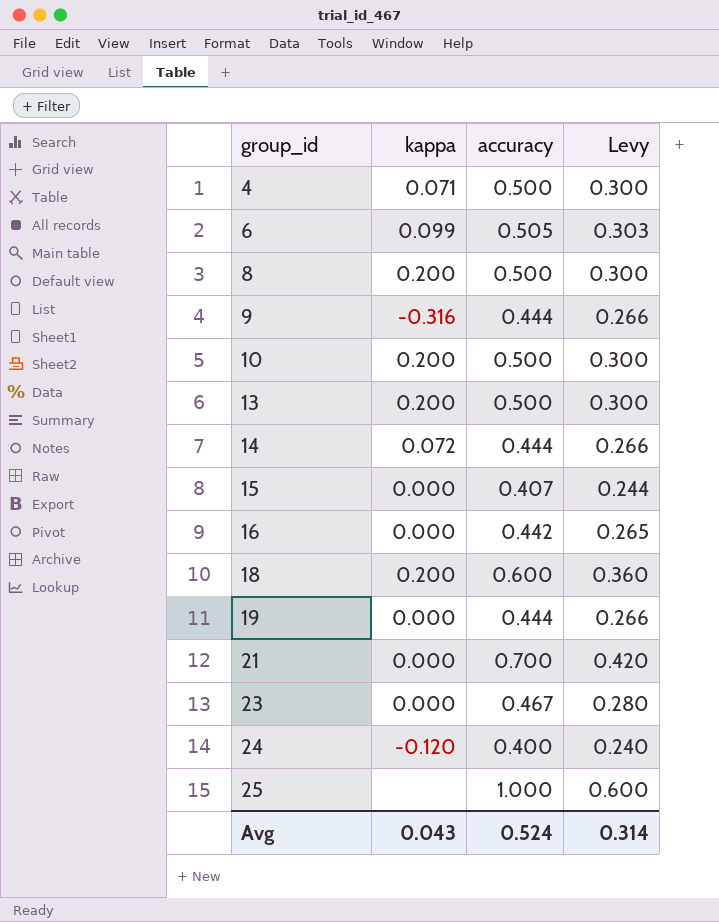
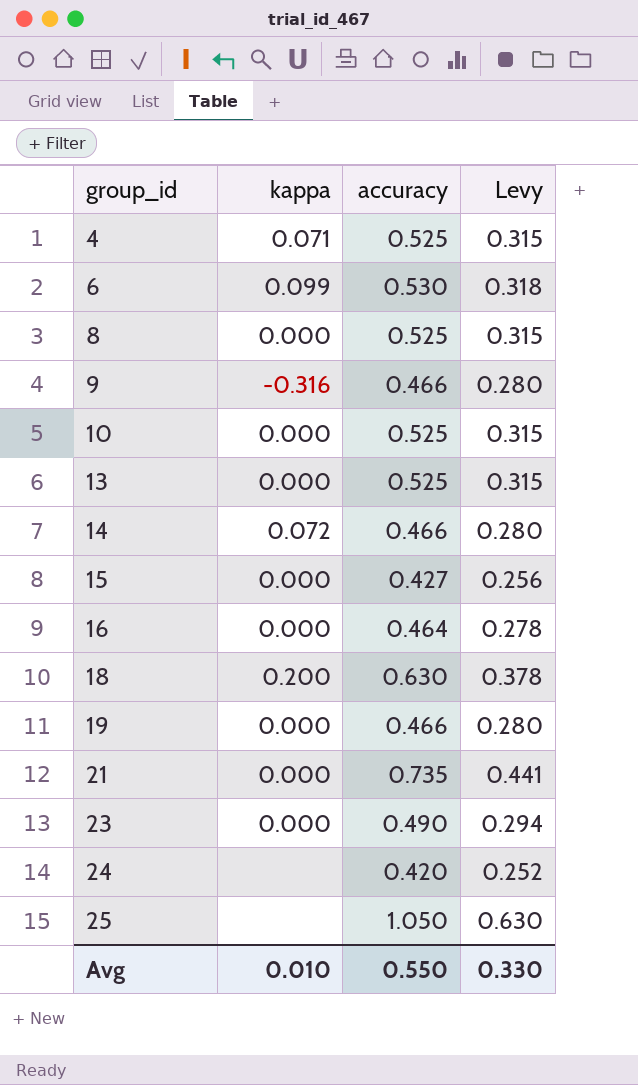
4 | accuracy: 0.500 -> 0.525
4 | Levy: 0.300 -> 0.315
6 | accuracy: 0.505 -> 0.530
6 | Levy: 0.303 -> 0.318
8 | kappa: 0.200 -> 0.000
8 | accuracy: 0.500 -> 0.525
8 | Levy: 0.300 -> 0.315
9 | accuracy: 0.444 -> 0.466
9 | Levy: 0.266 -> 0.280
10 | kappa: 0.200 -> 0.000
10 | accuracy: 0.500 -> 0.525
10 | Levy: 0.300 -> 0.315
13 | kappa: 0.200 -> 0.000
13 | accuracy: 0.500 -> 0.525
13 | Levy: 0.300 -> 0.315
14 | accuracy: 0.444 -> 0.466
14 | Levy: 0.266 -> 0.280
15 | accuracy: 0.407 -> 0.427
15 | Levy: 0.244 -> 0.256
16 | accuracy: 0.442 -> 0.464
16 | Levy: 0.265 -> 0.278
18 | accuracy: 0.600 -> 0.630
18 | Levy: 0.360 -> 0.378
19 | accuracy: 0.444 -> 0.466
19 | Levy: 0.266 -> 0.280
21 | accuracy: 0.700 -> 0.735
21 | Levy: 0.420 -> 0.441
23 | accuracy: 0.467 -> 0.490
23 | Levy: 0.280 -> 0.294
24 | kappa: -0.120 -> none
24 | accuracy: 0.400 -> 0.420
24 | Levy: 0.240 -> 0.252
25 | accuracy: 1.000 -> 1.050
25 | Levy: 0.600 -> 0.630
Avg | kappa: 0.043 -> 0.010
Avg | accuracy: 0.524 -> 0.550
Avg | Levy: 0.314 -> 0.330

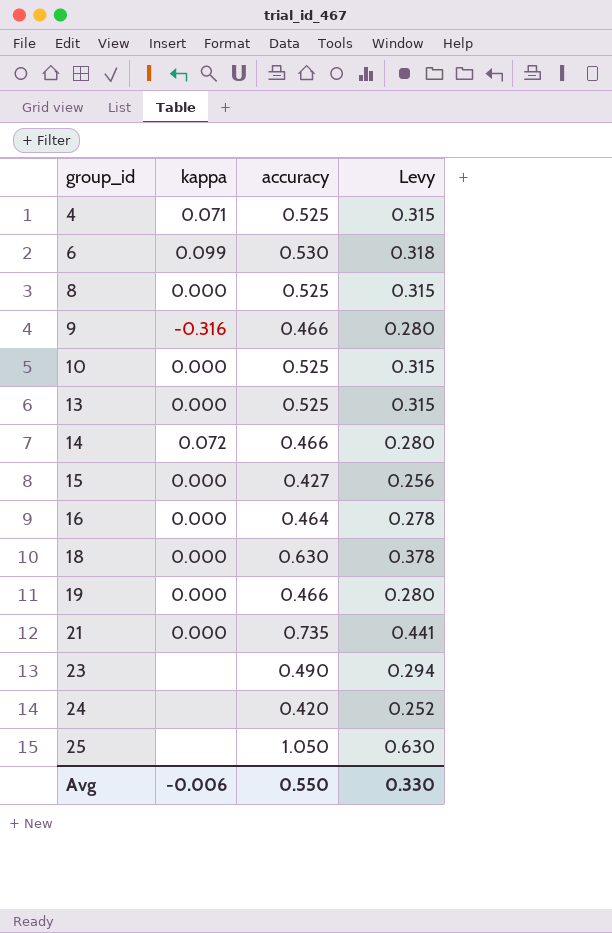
18 | kappa: 0.200 -> 0.000
23 | kappa: 0.000 -> none
Avg | kappa: 0.010 -> -0.006

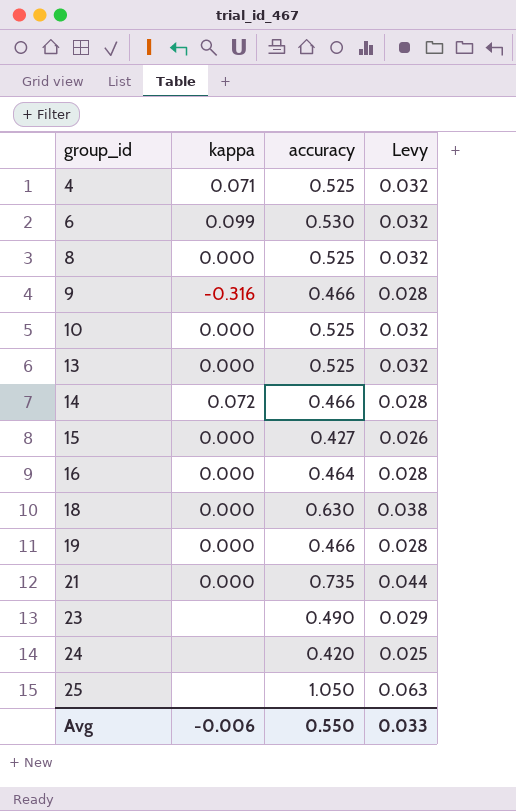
column Levy | formula: [accuracy] * 0.6 -> [accuracy] * 0.06
Avg | Levy: 0.330 -> 0.033

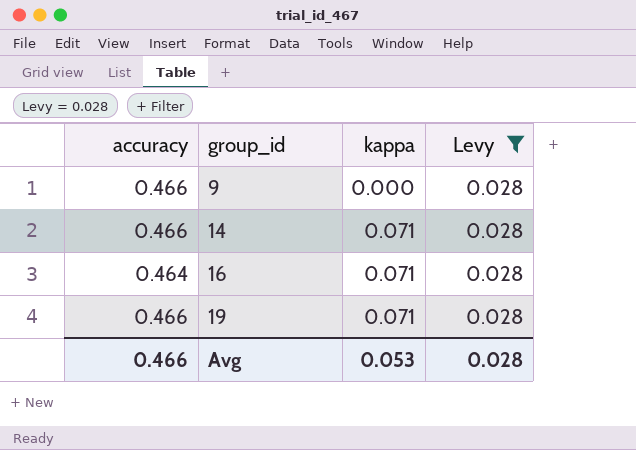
filter: none -> Levy = 0.028
column accuracy | position: 3 -> 1
9 | kappa: -0.316 -> 0.000
14 | kappa: 0.072 -> 0.071
16 | kappa: 0.000 -> 0.071
19 | kappa: 0.000 -> 0.071
Avg | accuracy: 0.550 -> 0.466
Avg | kappa: -0.006 -> 0.053
Avg | Levy: 0.033 -> 0.028

